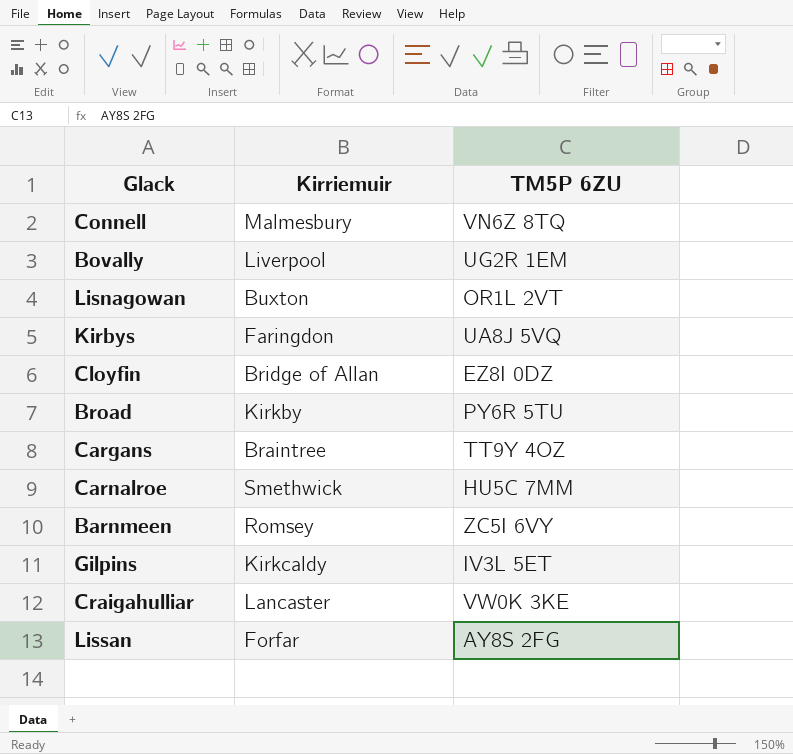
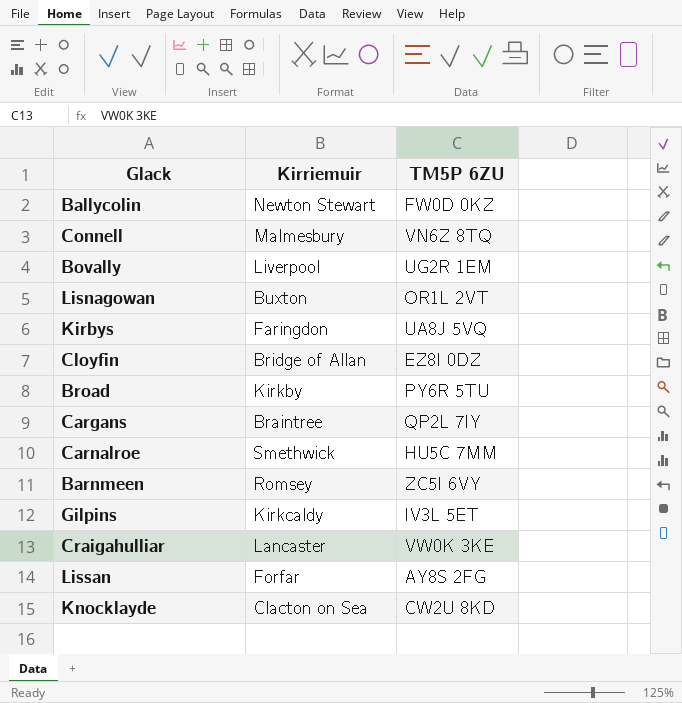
row Ballycolin: none -> Newton Stewart | FW0D 0KZ
Cargans | TM5P 6ZU: TT9Y 4OZ -> QP2L 7IY
row Knocklayde: none -> Clacton on Sea | CW2U 8KD

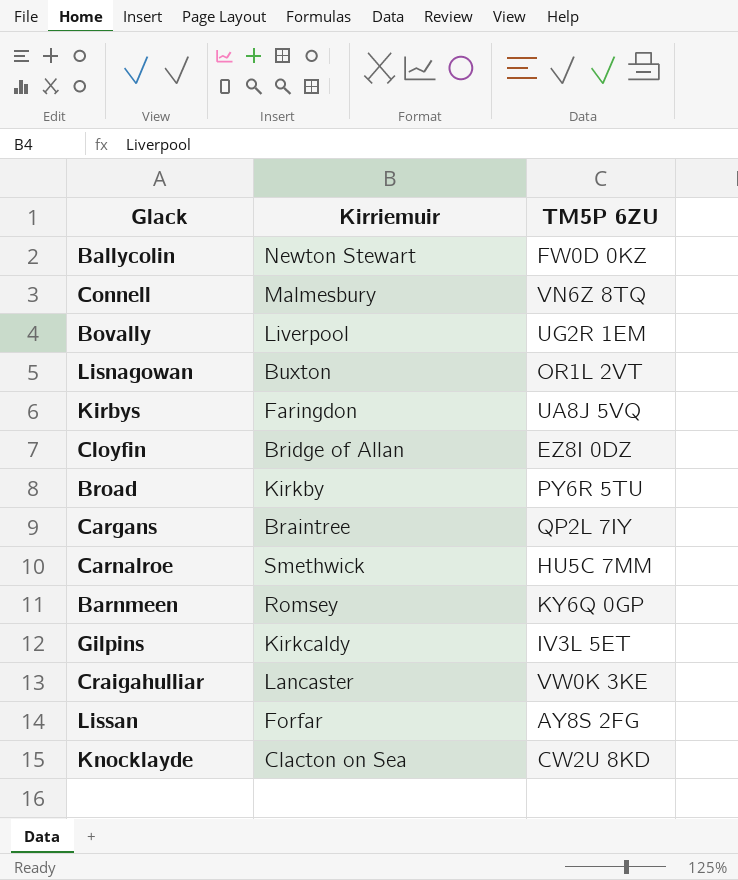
Barnmeen | TM5P 6ZU: ZC5I 6VY -> KY6Q 0GP

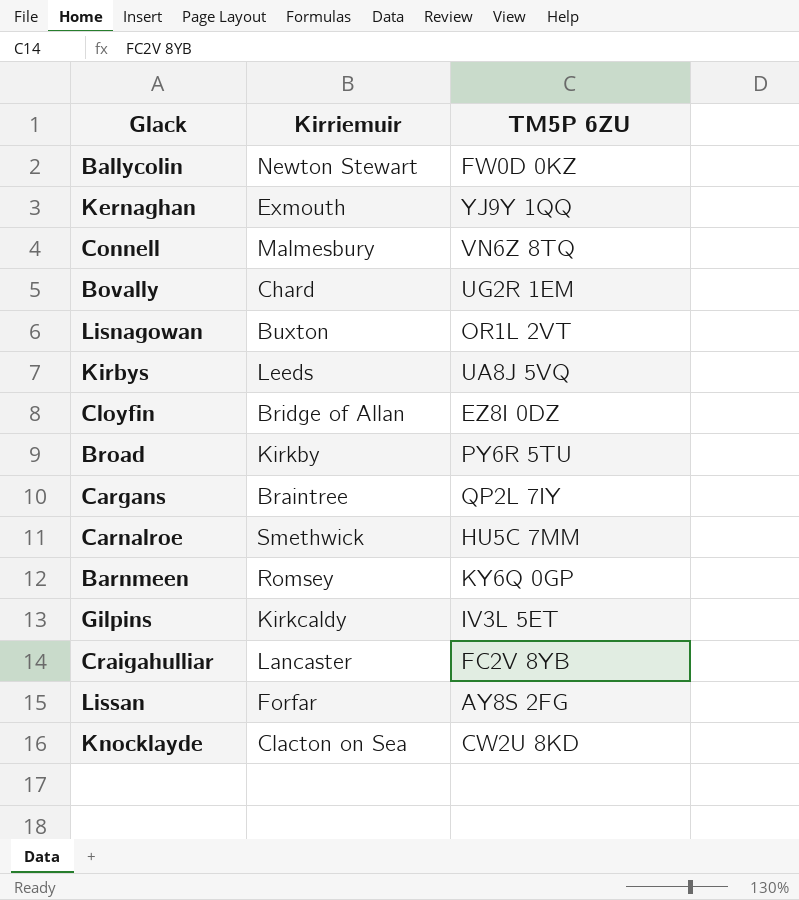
row Kernaghan: none -> Exmouth | YJ9Y 1QQ
Bovally | Kirriemuir: Liverpool -> Chard
Kirbys | Kirriemuir: Faringdon -> Leeds
Craigahulliar | TM5P 6ZU: VW0K 3KE -> FC2V 8YB

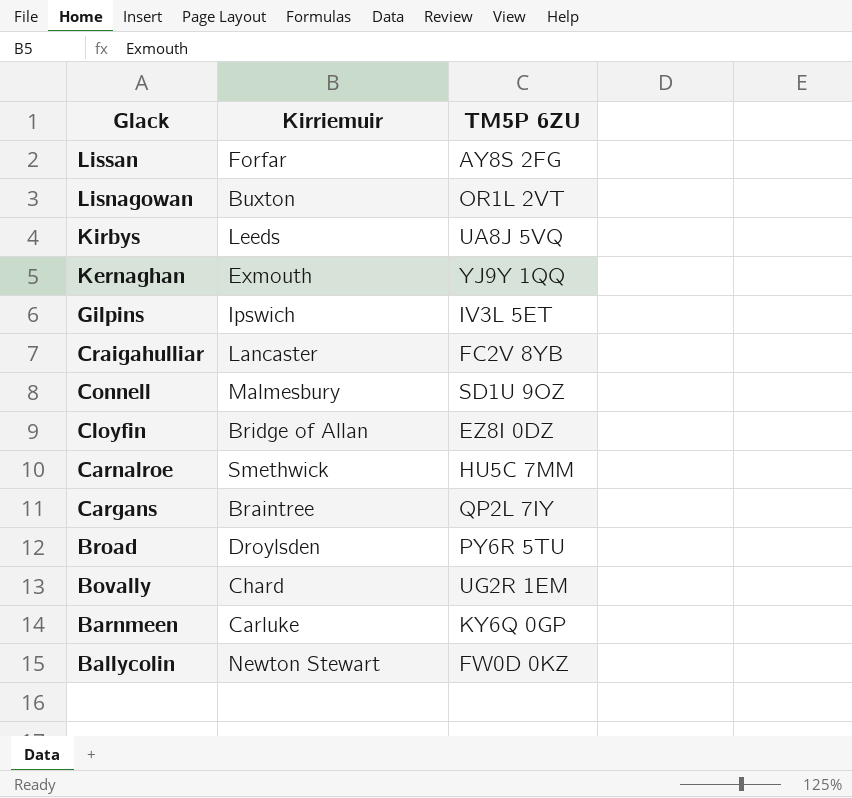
row order: none -> Glack descending
row Knocklayde: Clacton on Sea | CW2U 8KD -> none
Gilpins | Kirriemuir: Kirkcaldy -> Ipswich
Connell | TM5P 6ZU: VN6Z 8TQ -> SD1U 9OZ
Broad | Kirriemuir: Kirkby -> Droylsden
Barnmeen | Kirriemuir: Romsey -> Carluke

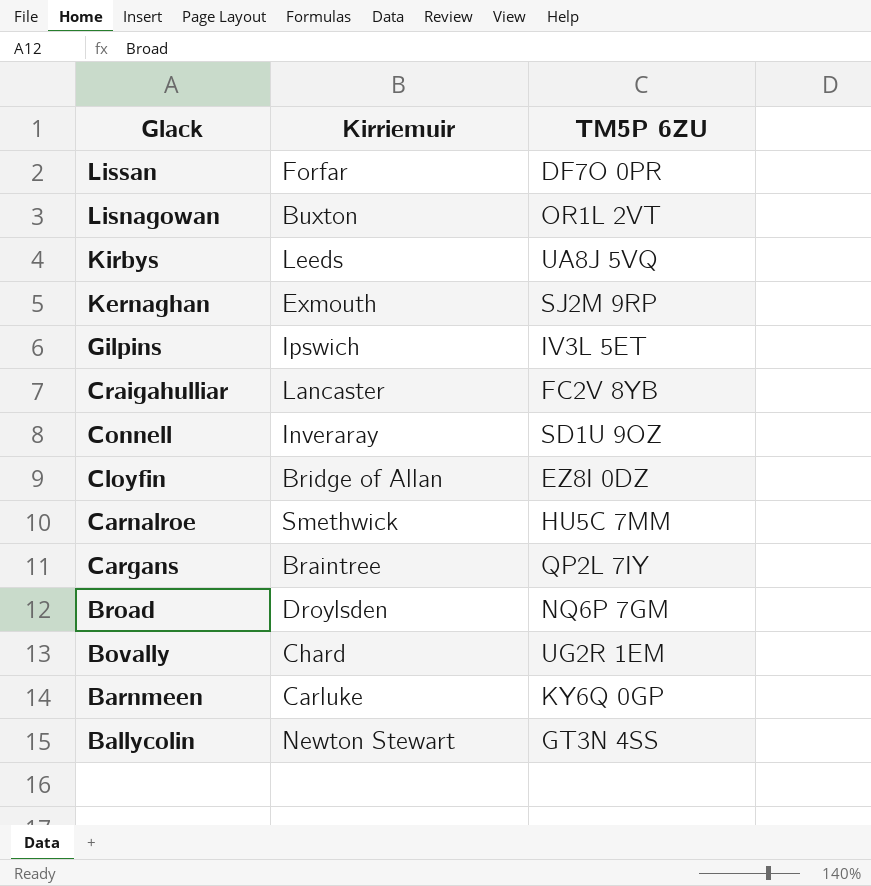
Lissan | TM5P 6ZU: AY8S 2FG -> DF7O 0PR
Kernaghan | TM5P 6ZU: YJ9Y 1QQ -> SJ2M 9RP
Connell | Kirriemuir: Malmesbury -> Inveraray
Broad | TM5P 6ZU: PY6R 5TU -> NQ6P 7GM
Ballycolin | TM5P 6ZU: FW0D 0KZ -> GT3N 4SS

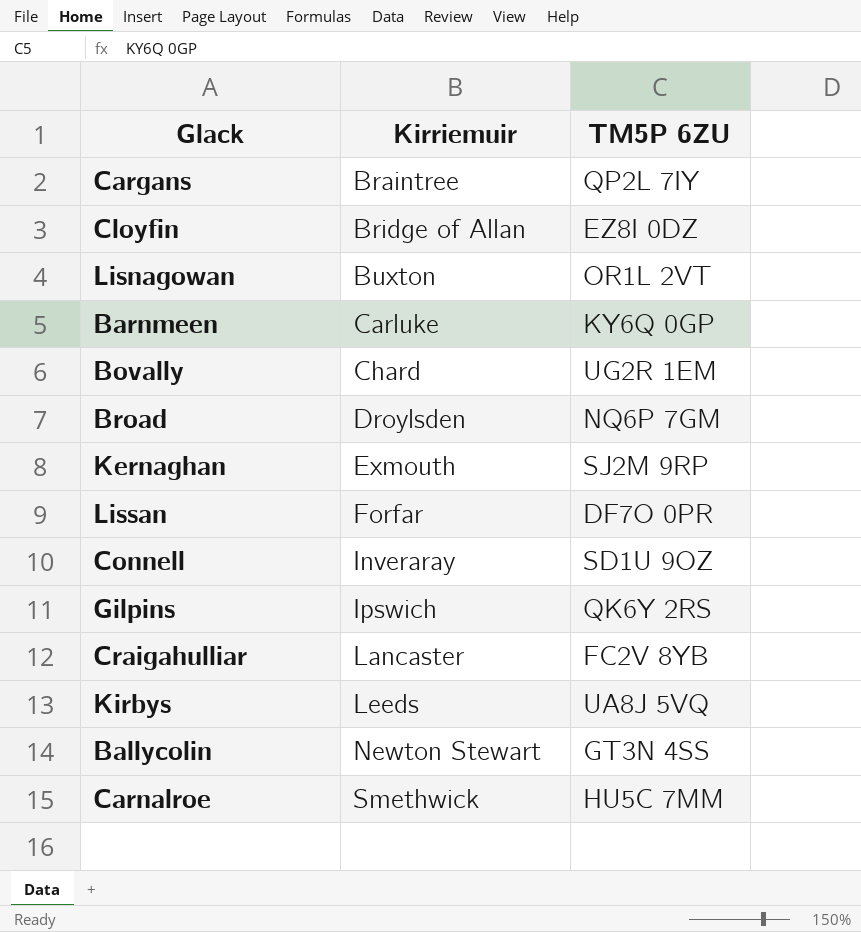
row order: Glack descending -> Kirriemuir ascending
Gilpins | TM5P 6ZU: IV3L 5ET -> QK6Y 2RS

